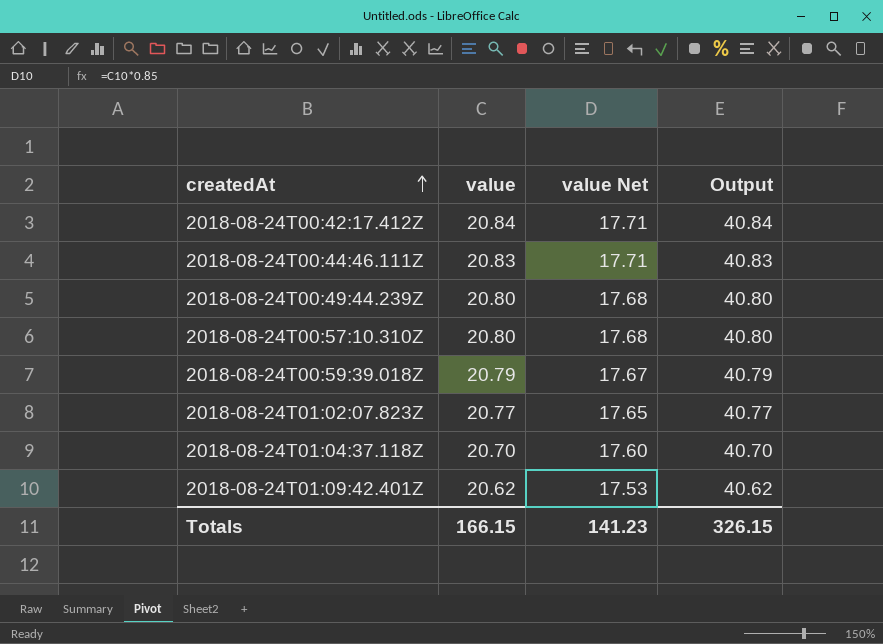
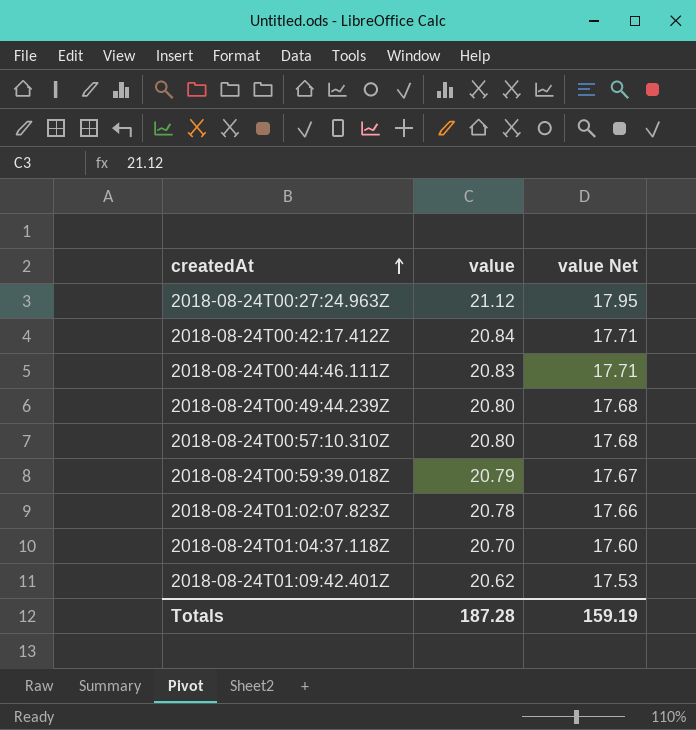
column Output | formula: [value] + 20 -> none
row 2018-08-24T00:27:24.963Z: none -> 21.12 | 17.95
2018-08-24T01:02:07.823Z | value: 20.77 -> 20.78
2018-08-24T01:02:07.823Z | value Net: 17.65 -> 17.66
Totals | value: 166.15 -> 187.28
Totals | value Net: 141.23 -> 159.19

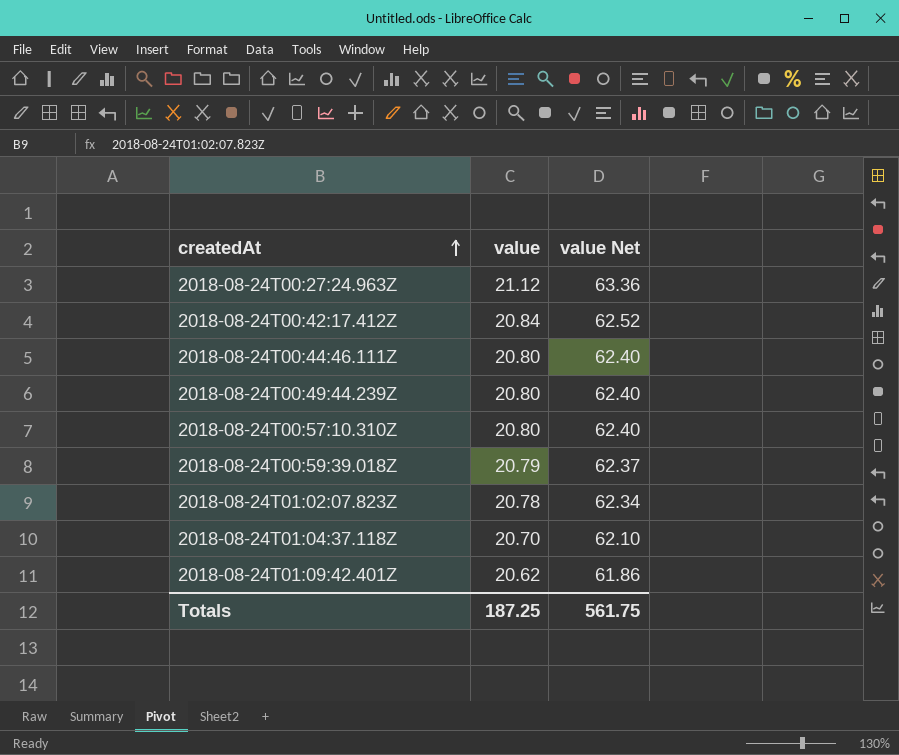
column value Net | formula: [value] * 0.85 -> [value] * 3
2018-08-24T00:44:46.111Z | value: 20.83 -> 20.80
Totals | value: 187.28 -> 187.25
Totals | value Net: 159.19 -> 561.75

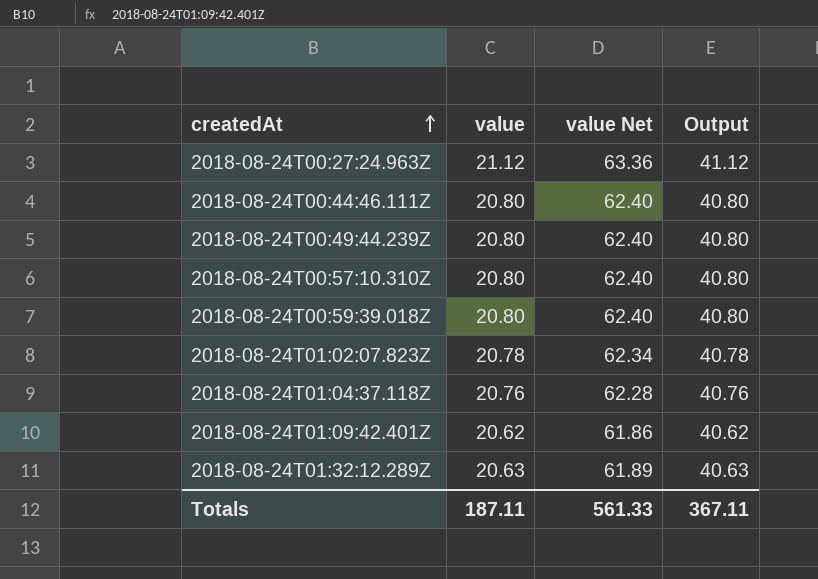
column Output | formula: none -> [value] + 20
row 2018-08-24T00:42:17.412Z: 20.84 | 62.52 -> none
2018-08-24T00:59:39.018Z | value: 20.79 -> 20.80
2018-08-24T00:59:39.018Z | value Net: 62.37 -> 62.40
2018-08-24T01:04:37.118Z | value: 20.70 -> 20.76
2018-08-24T01:04:37.118Z | value Net: 62.10 -> 62.28
row 2018-08-24T01:32:12.289Z: none -> 20.63 | 61.89 | 40.63
Totals | value: 187.25 -> 187.11
Totals | value Net: 561.75 -> 561.33

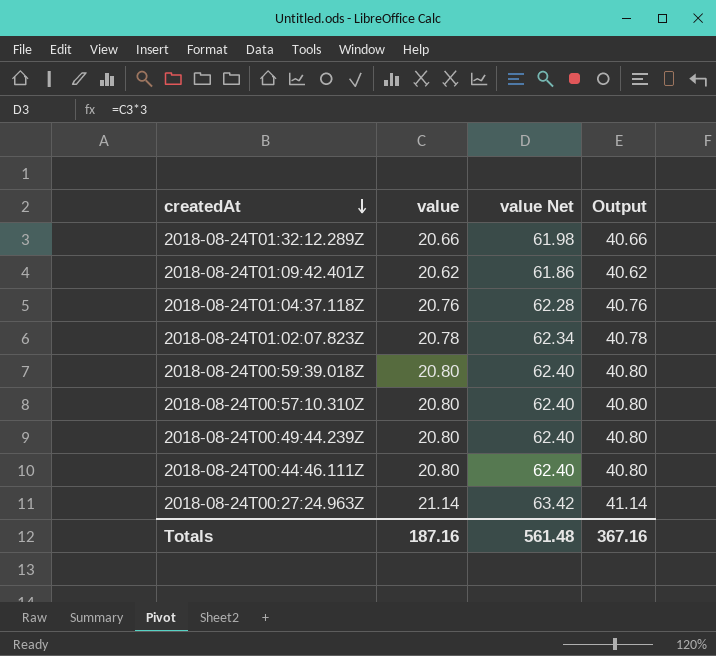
row order: createdAt ascending -> createdAt descending
2018-08-24T01:32:12.289Z | value: 20.63 -> 20.66
2018-08-24T01:32:12.289Z | value Net: 61.89 -> 61.98
2018-08-24T01:32:12.289Z | Output: 40.63 -> 40.66
2018-08-24T00:27:24.963Z | value: 21.12 -> 21.14
2018-08-24T00:27:24.963Z | value Net: 63.36 -> 63.42
2018-08-24T00:27:24.963Z | Output: 41.12 -> 41.14
Totals | value: 187.11 -> 187.16
Totals | value Net: 561.33 -> 561.48
Totals | Output: 367.11 -> 367.16

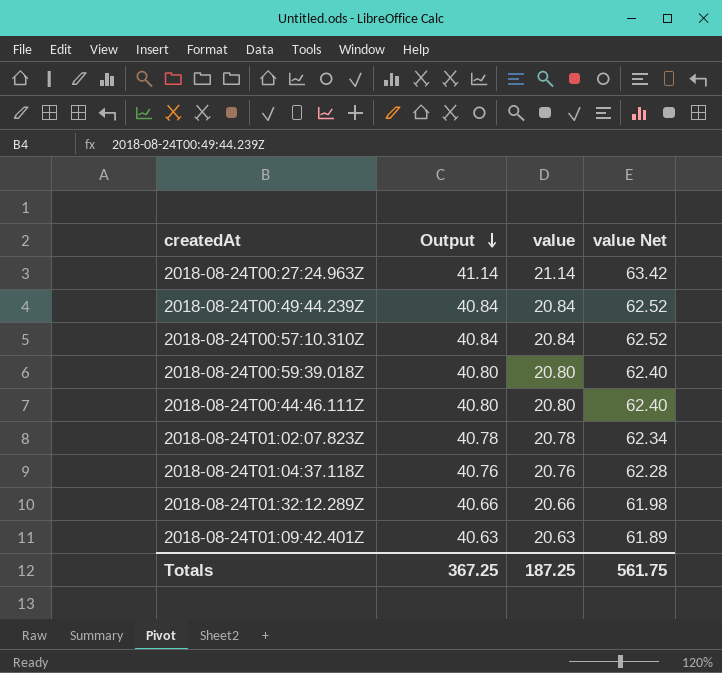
row order: createdAt descending -> Output descending
column Output | position: 4 -> 2
2018-08-24T00:49:44.239Z | Output: 40.80 -> 40.84
2018-08-24T00:49:44.239Z | value: 20.80 -> 20.84
2018-08-24T00:49:44.239Z | value Net: 62.40 -> 62.52
2018-08-24T00:57:10.310Z | Output: 40.80 -> 40.84
2018-08-24T00:57:10.310Z | value: 20.80 -> 20.84
2018-08-24T00:57:10.310Z | value Net: 62.40 -> 62.52
2018-08-24T01:09:42.401Z | Output: 40.62 -> 40.63
2018-08-24T01:09:42.401Z | value: 20.62 -> 20.63
2018-08-24T01:09:42.401Z | value Net: 61.86 -> 61.89
Totals | Output: 367.16 -> 367.25
Totals | value: 187.16 -> 187.25
Totals | value Net: 561.48 -> 561.75

